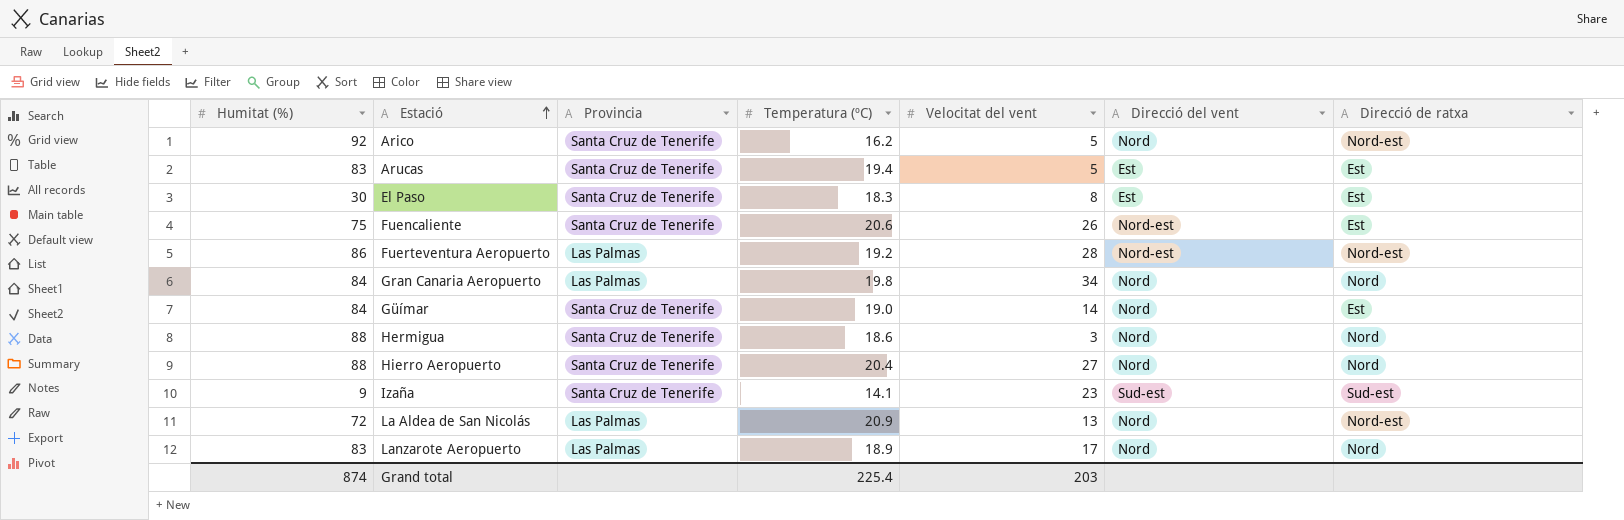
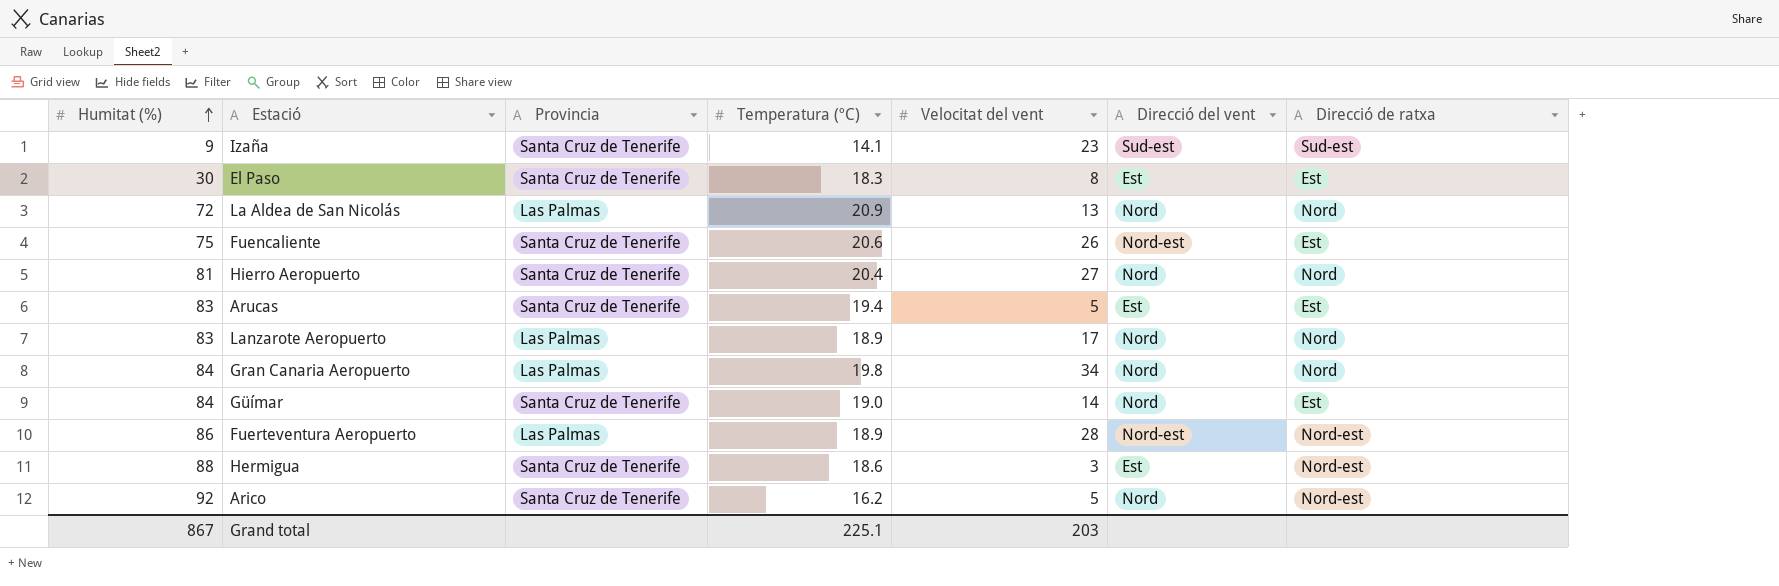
row order: Estació ascending -> Humitat (%) ascending
La Aldea de San Nicolás | Direcció de ratxa: Nord-est -> Nord
Hierro Aeropuerto | Humitat (%): 88 -> 81
Fuerteventura Aeropuerto | Temperatura (ºC): 19.2 -> 18.9
Hermigua | Direcció del vent: Nord -> Est
Hermigua | Direcció de ratxa: Nord -> Nord-est
Grand total | Humitat (%): 874 -> 867
Grand total | Temperatura (ºC): 225.4 -> 225.1

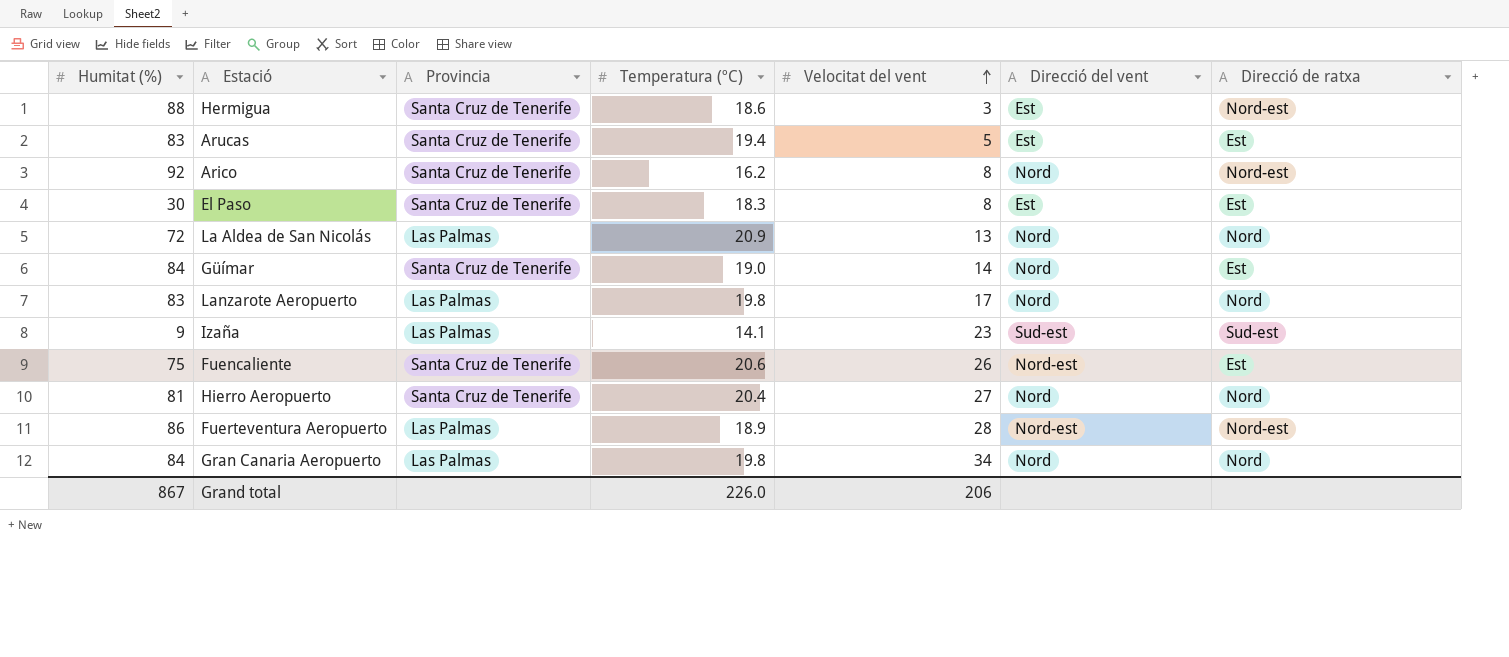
row order: Humitat (%) ascending -> Velocitat del vent ascending
Arico | Velocitat del vent: 5 -> 8
Lanzarote Aeropuerto | Temperatura (ºC): 18.9 -> 19.8
Izaña | Provincia: Santa Cruz de Tenerife -> Las Palmas
Grand total | Temperatura (ºC): 225.1 -> 226.0
Grand total | Velocitat del vent: 203 -> 206

